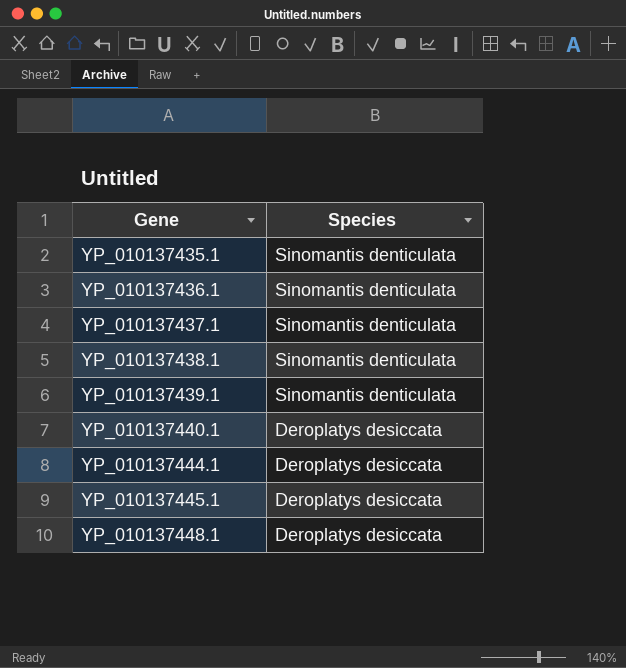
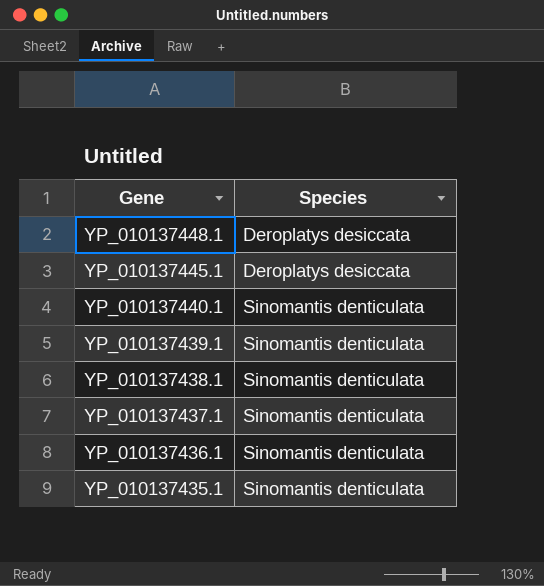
row order: Gene ascending -> Gene descending
row YP_010137444.1: Deroplatys desiccata -> none
YP_010137440.1 | Species: Deroplatys desiccata -> Sinomantis denticulata

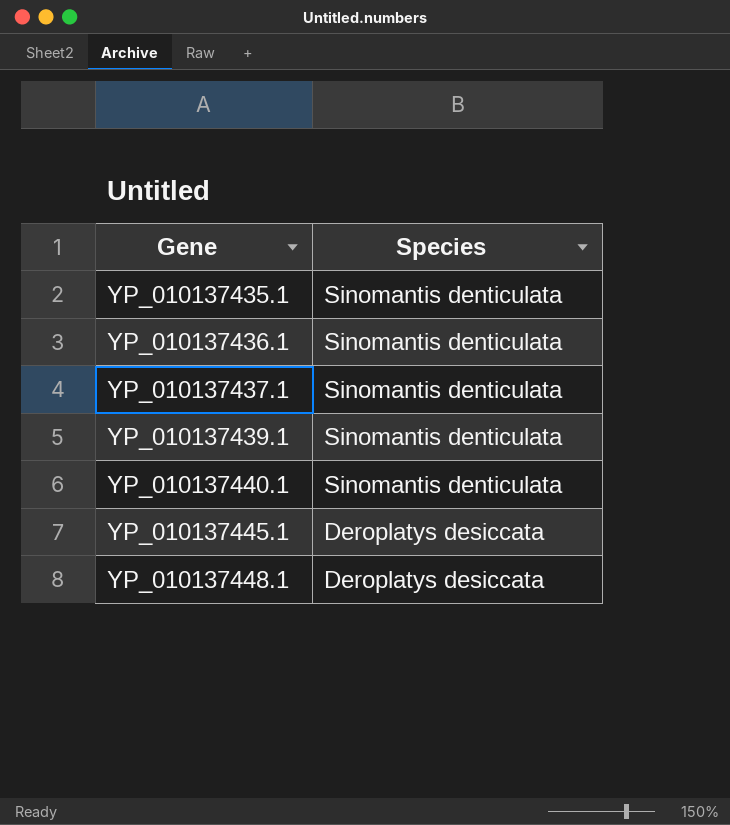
row order: Gene descending -> Gene ascending
row YP_010137438.1: Sinomantis denticulata -> none

